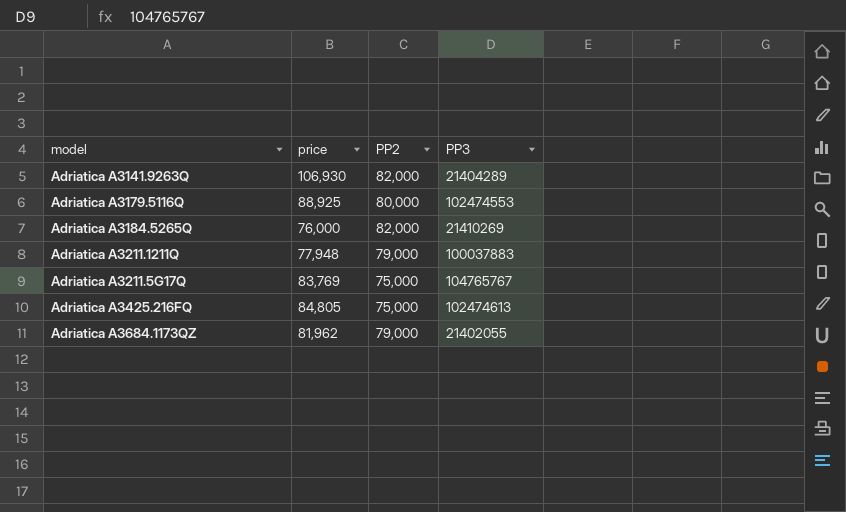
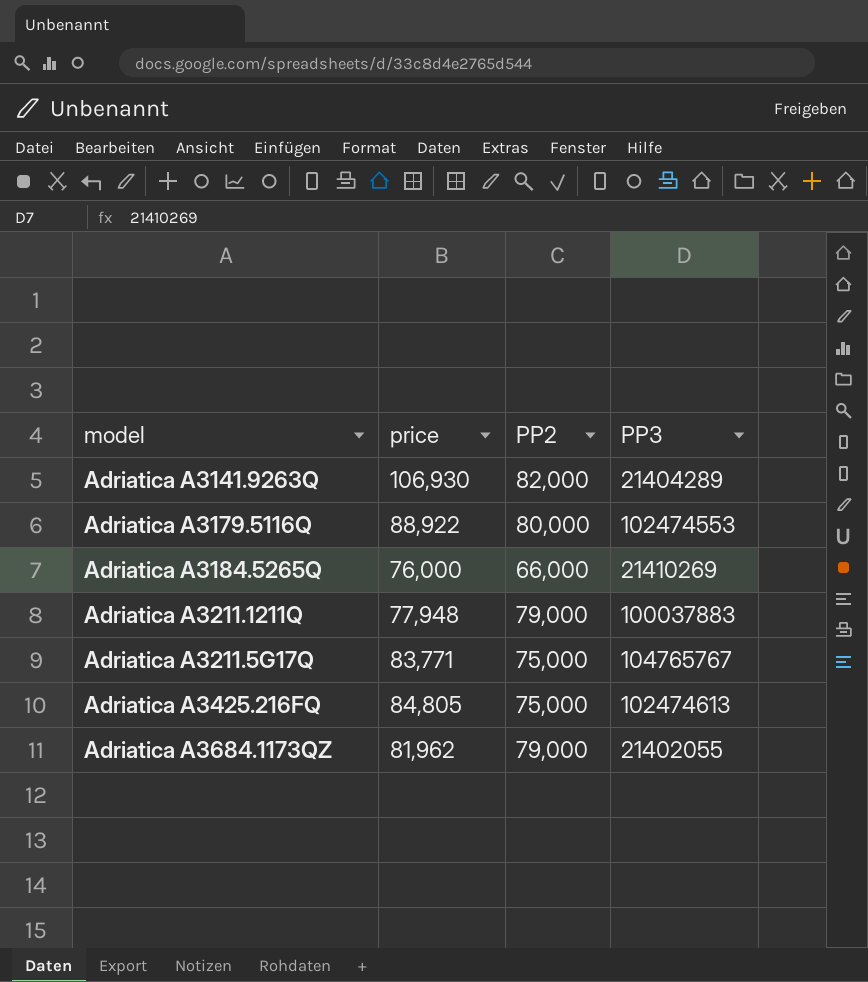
Adriatica A3179.5116Q | price: 88,925 -> 88,922
Adriatica A3184.5265Q | PP2: 82,000 -> 66,000
Adriatica A3211.5G17Q | price: 83,769 -> 83,771

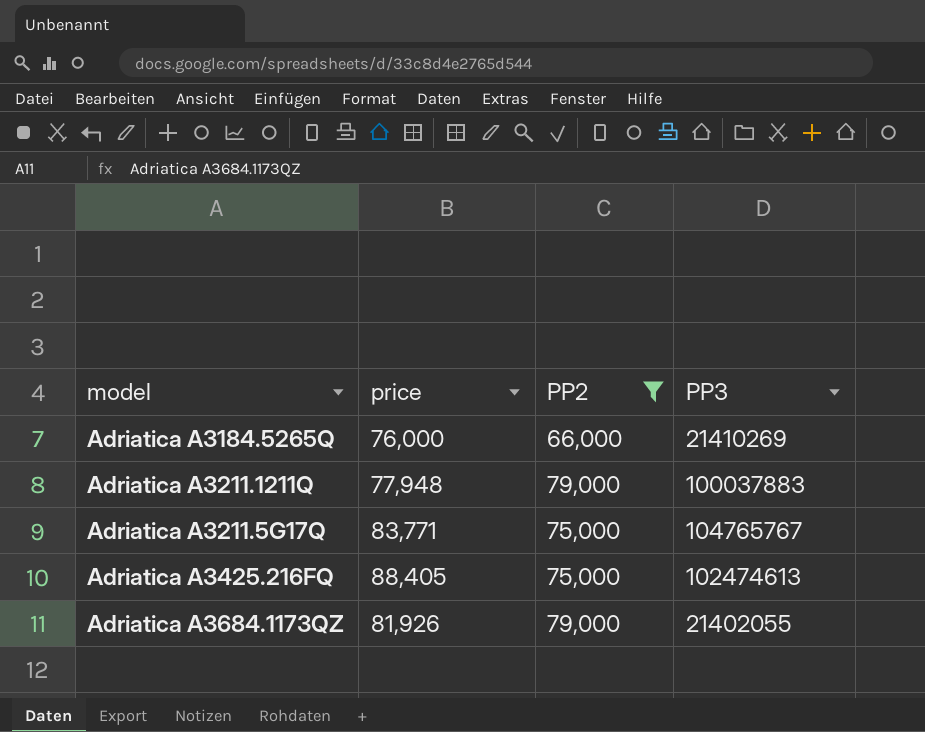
filter: none -> PP2 <= 79,000
Adriatica A3425.216FQ | price: 84,805 -> 88,405
Adriatica A3684.1173QZ | price: 81,962 -> 81,926

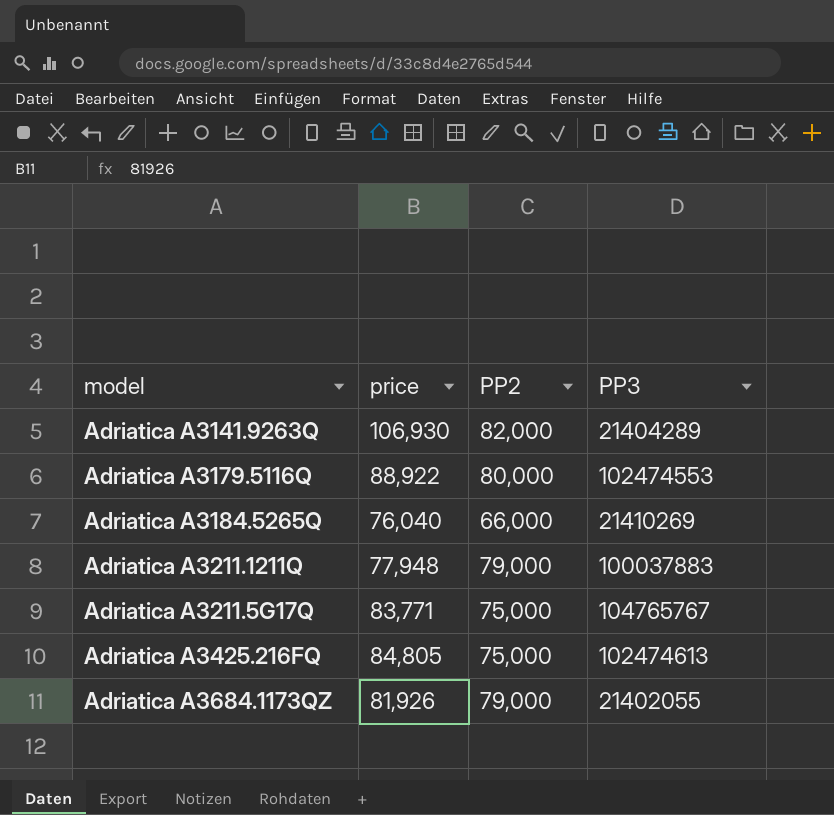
filter: PP2 <= 79,000 -> none
Adriatica A3184.5265Q | price: 76,000 -> 76,040
Adriatica A3425.216FQ | price: 88,405 -> 84,805

